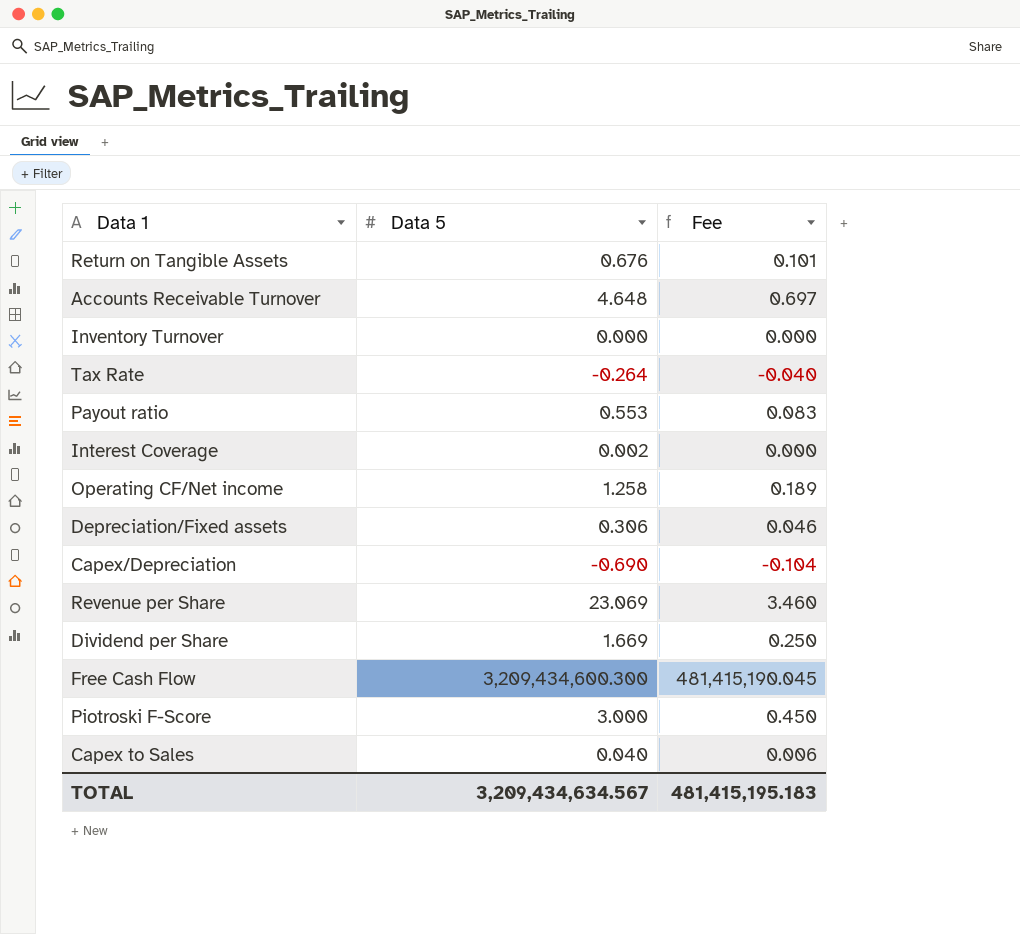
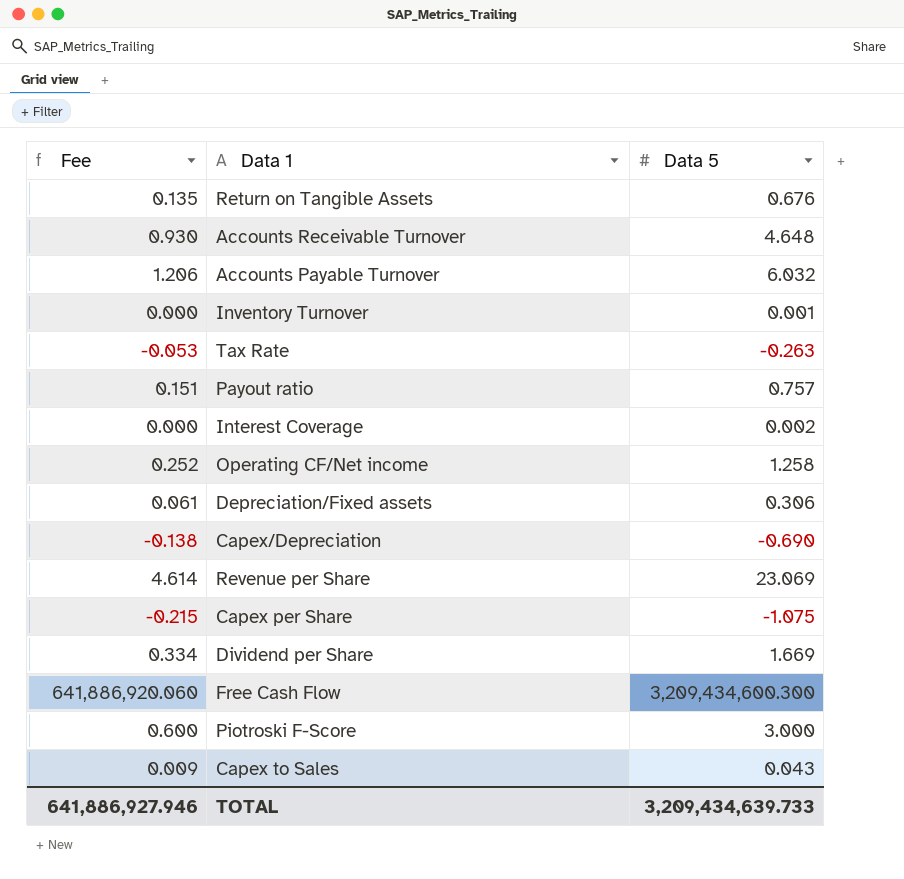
column Fee | formula: [Data 5] * 0.15 -> [Data 5] * 0.2
column Fee | position: 3 -> 1
row Accounts Payable Turnover: none -> 1.206 | 6.032
Inventory Turnover | Data 5: 0.000 -> 0.001
Tax Rate | Data 5: -0.264 -> -0.263
Payout ratio | Data 5: 0.553 -> 0.757
row Capex per Share: none -> -0.215 | -1.075
Capex to Sales | Data 5: 0.040 -> 0.043
TOTAL | Fee: 481,415,195.183 -> 641,886,927.946
TOTAL | Data 5: 3,209,434,634.567 -> 3,209,434,639.733

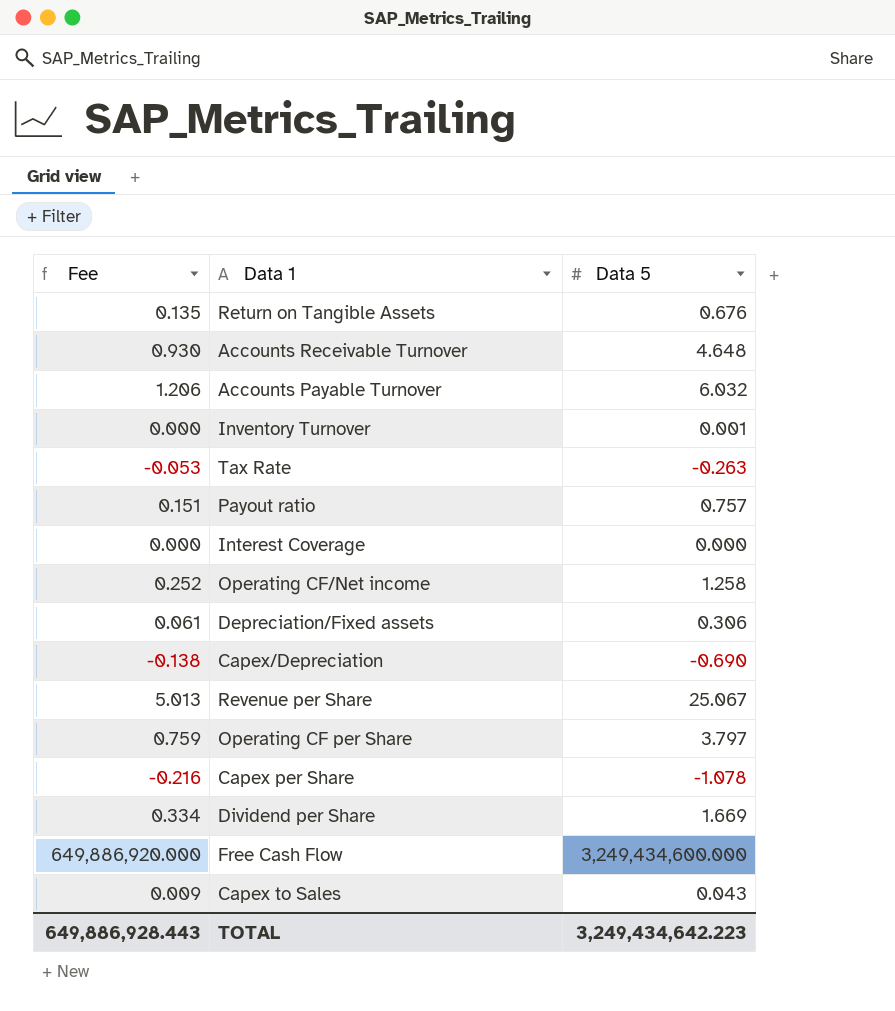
row Piotroski F-Score: 0.600 | 3.000 -> none
Interest Coverage | Data 5: 0.002 -> 0.000
Revenue per Share | Fee: 4.614 -> 5.013
Revenue per Share | Data 5: 23.069 -> 25.067
row Operating CF per Share: none -> 0.759 | 3.797
Capex per Share | Fee: -0.215 -> -0.216
Capex per Share | Data 5: -1.075 -> -1.078
Free Cash Flow | Fee: 641,886,920.060 -> 649,886,920.000
Free Cash Flow | Data 5: 3,209,434,600.300 -> 3,249,434,600.000
TOTAL | Fee: 641,886,927.946 -> 649,886,928.443
TOTAL | Data 5: 3,209,434,639.733 -> 3,249,434,642.223

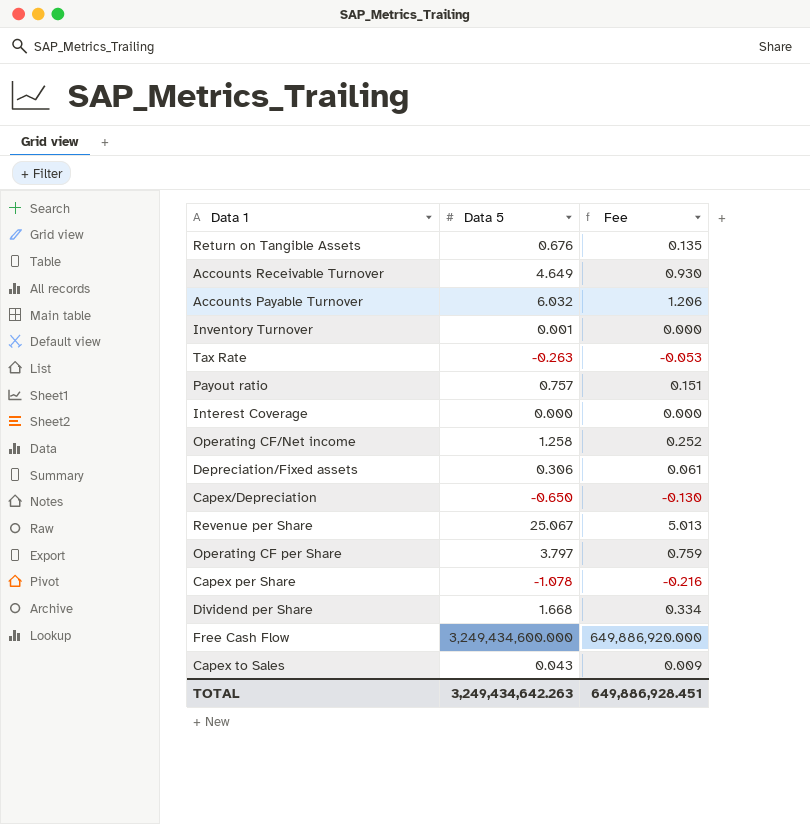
column Fee | position: 1 -> 3
Accounts Receivable Turnover | Data 5: 4.648 -> 4.649
Capex/Depreciation | Data 5: -0.690 -> -0.650
Capex/Depreciation | Fee: -0.138 -> -0.130
Dividend per Share | Data 5: 1.669 -> 1.668
TOTAL | Data 5: 3,249,434,642.223 -> 3,249,434,642.263
TOTAL | Fee: 649,886,928.443 -> 649,886,928.451

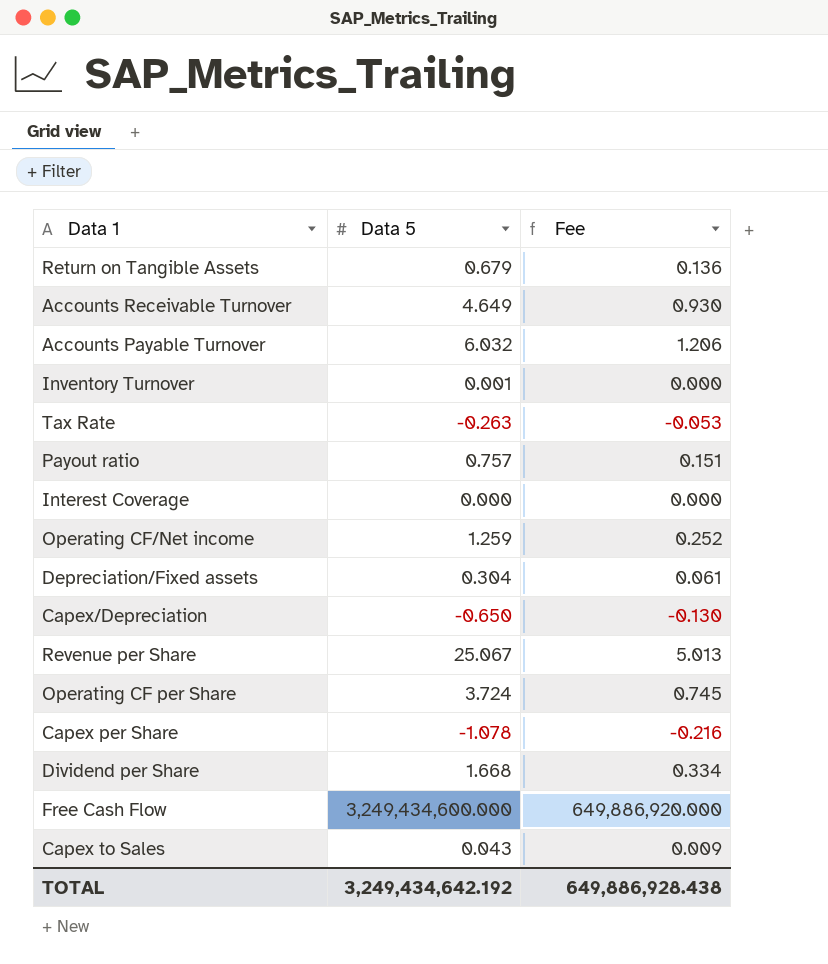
Return on Tangible Assets | Data 5: 0.676 -> 0.679
Return on Tangible Assets | Fee: 0.135 -> 0.136
Operating CF/Net income | Data 5: 1.258 -> 1.259
Depreciation/Fixed assets | Data 5: 0.306 -> 0.304
Operating CF per Share | Data 5: 3.797 -> 3.724
Operating CF per Share | Fee: 0.759 -> 0.745
TOTAL | Data 5: 3,249,434,642.263 -> 3,249,434,642.192
TOTAL | Fee: 649,886,928.451 -> 649,886,928.438

